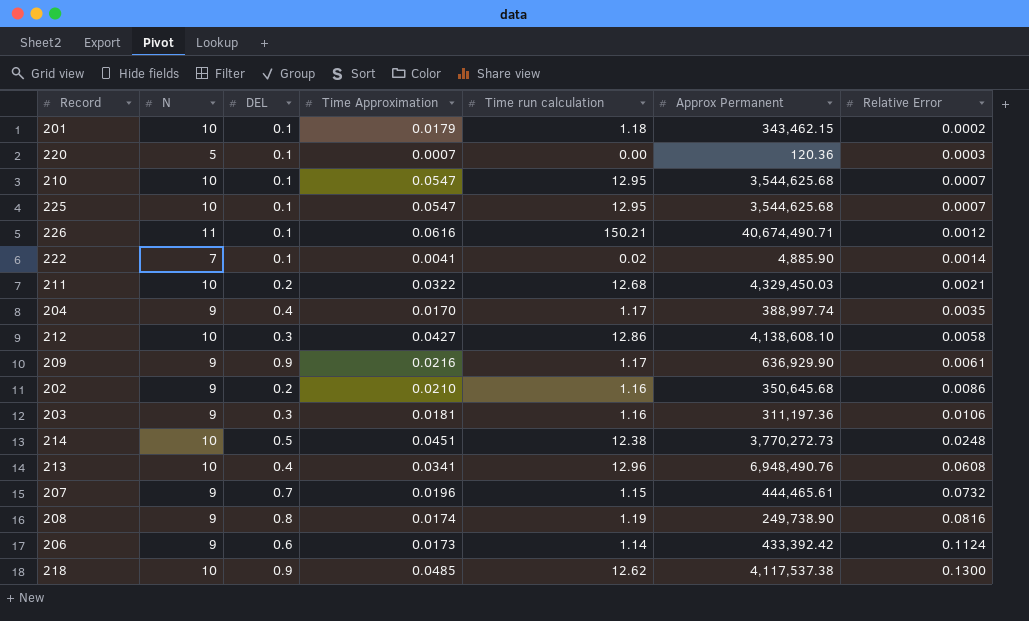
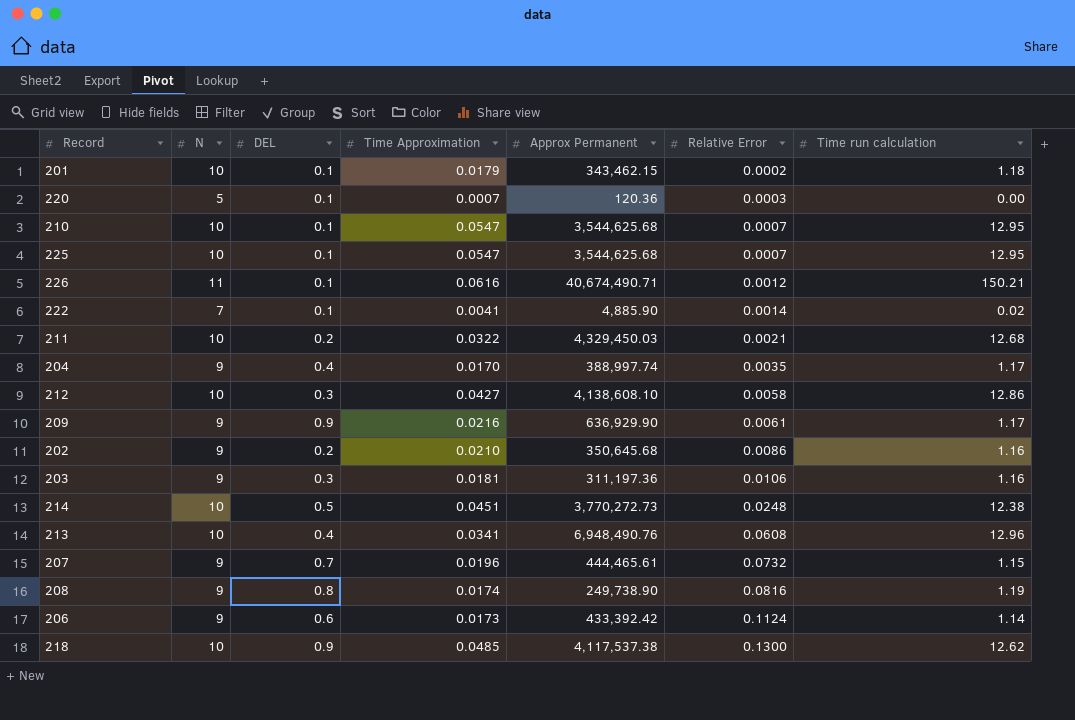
column Time run calculation | position: 5 -> 7

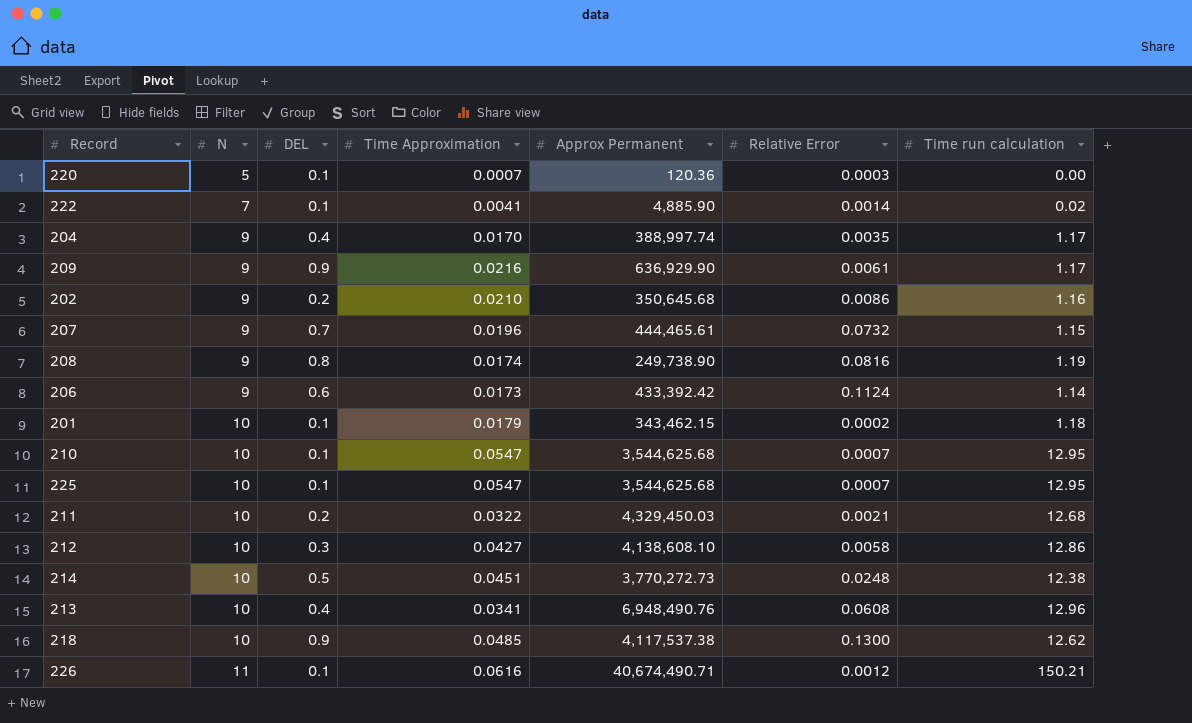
row order: Relative Error ascending -> N ascending
row 203: 9 | 0.3 | 0.0181 | 311,197.36 | 0.0106 | 1.16 -> none

